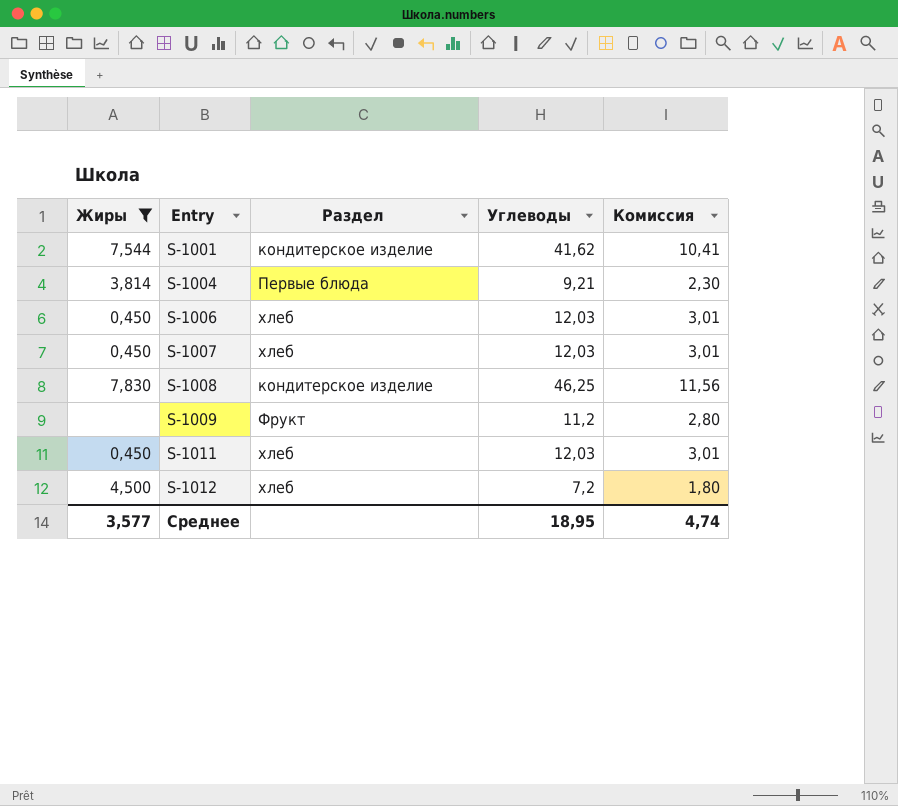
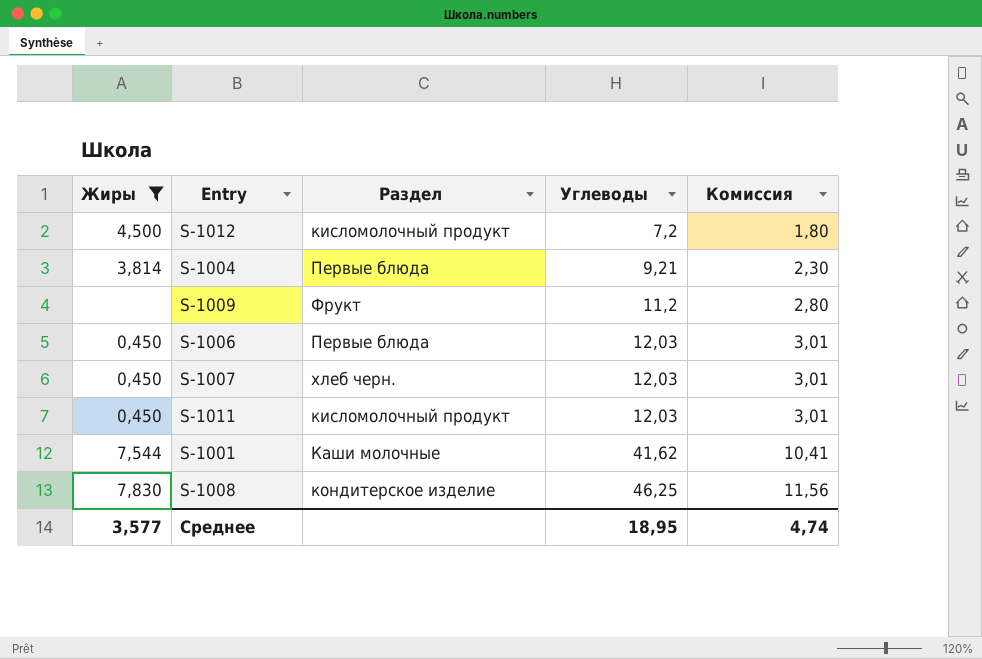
row order: Entry ascending -> Углеводы ascending
S-1012 | Раздел: хлеб -> кисломолочный продукт
S-1006 | Раздел: хлеб -> Первые блюда
S-1007 | Раздел: хлеб -> хлеб черн.
S-1011 | Раздел: хлеб -> кисломолочный продукт
S-1001 | Раздел: кондитерское изделие -> Каши молочные

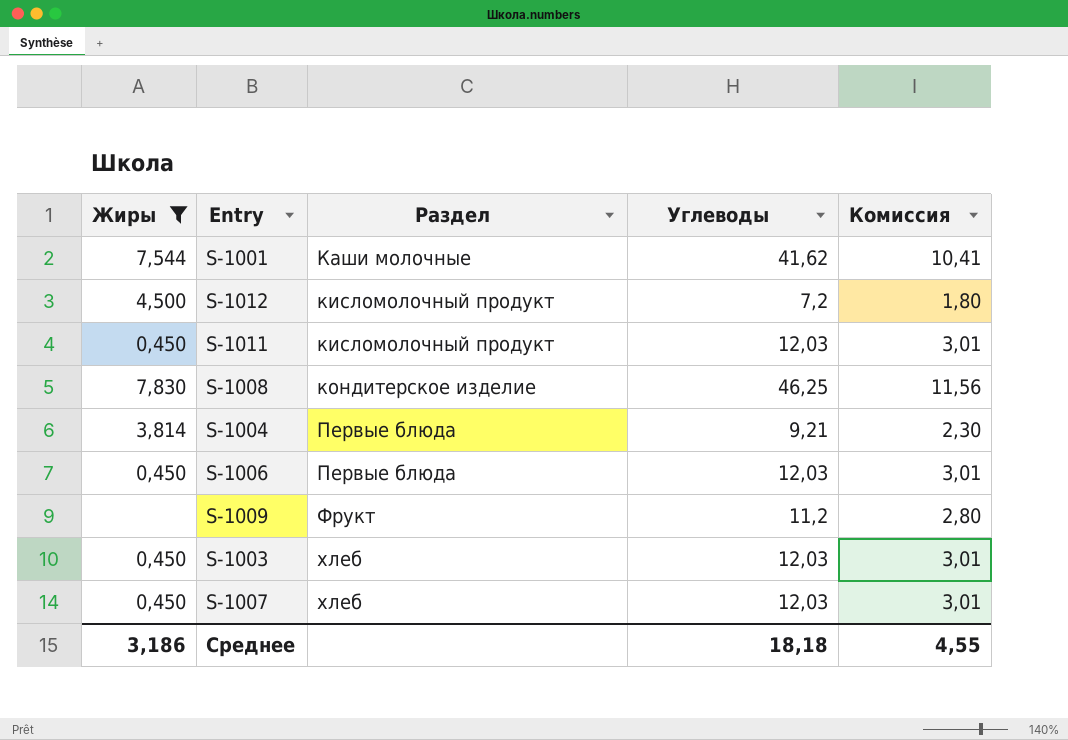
row order: Углеводы ascending -> Раздел ascending
row S-1003: none -> 0,450 | хлеб | 12,03 | 3,01
S-1007 | Раздел: хлеб черн. -> хлеб
Среднее | Жиры: 3,577 -> 3,186
Среднее | Углеводы: 18,95 -> 18,18
Среднее | Комиссия: 4,74 -> 4,55

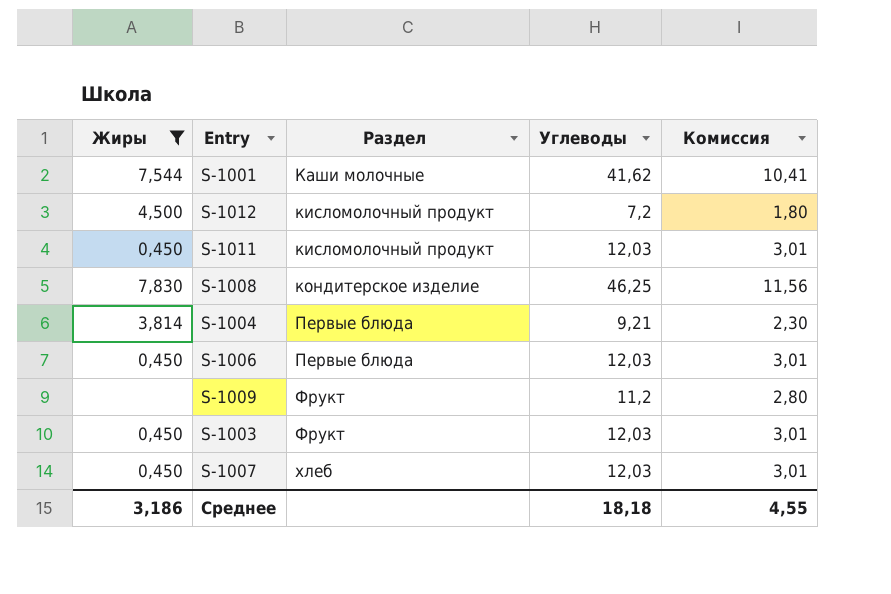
S-1003 | Раздел: хлеб -> Фрукт

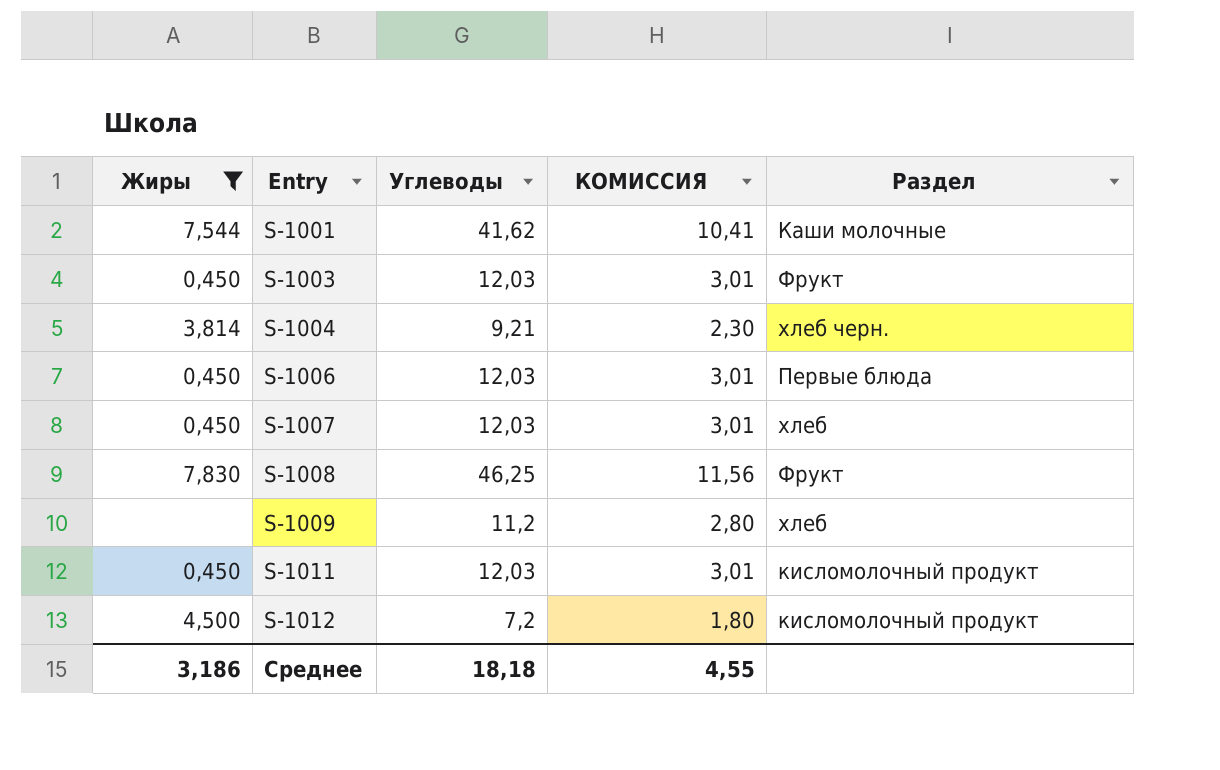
row order: Раздел ascending -> Entry ascending
column name: Комиссия -> КОМИССИЯ
column Раздел | position: 3 -> 5
S-1004 | Раздел: Первые блюда -> хлеб черн.
S-1008 | Раздел: кондитерское изделие -> Фрукт
S-1009 | Раздел: Фрукт -> хлеб

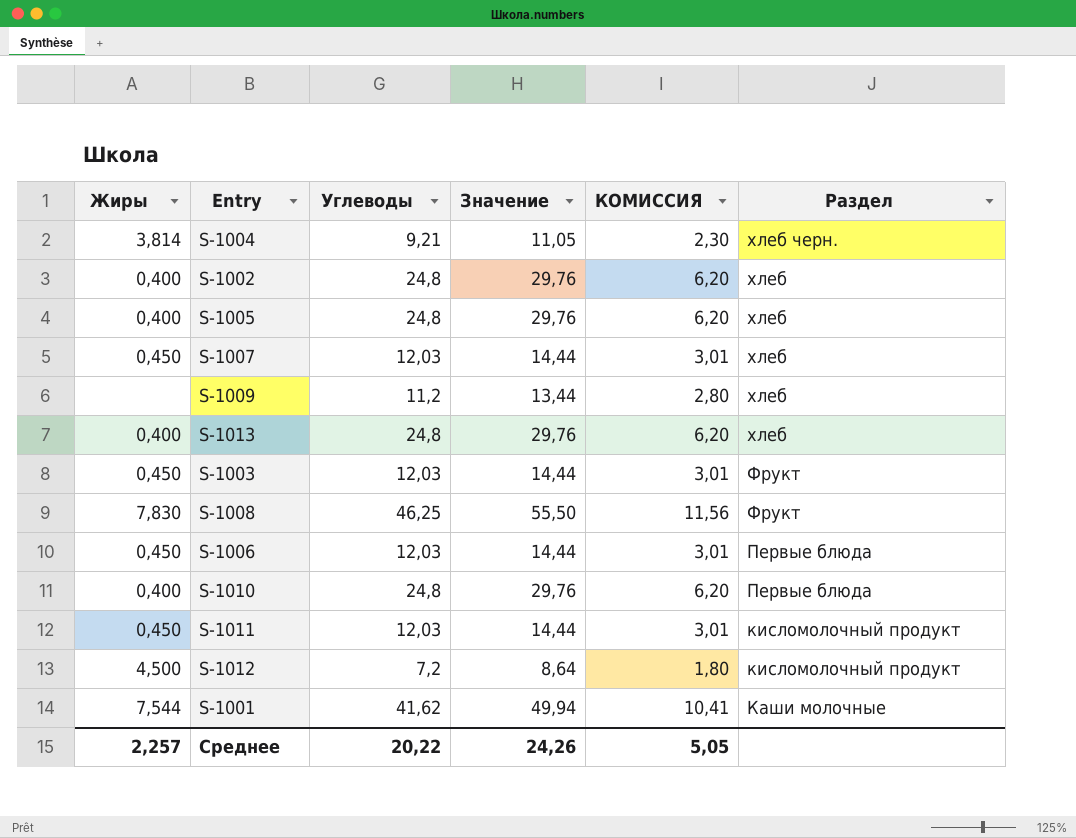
filter: Жиры != 0,400 -> none
row order: Entry ascending -> Раздел descending
column Значение | formula: none -> [Углеводы] * 1,2
Среднее | Жиры: 3,186 -> 2,257
Среднее | Углеводы: 18,18 -> 20,22
Среднее | КОМИССИЯ: 4,55 -> 5,05

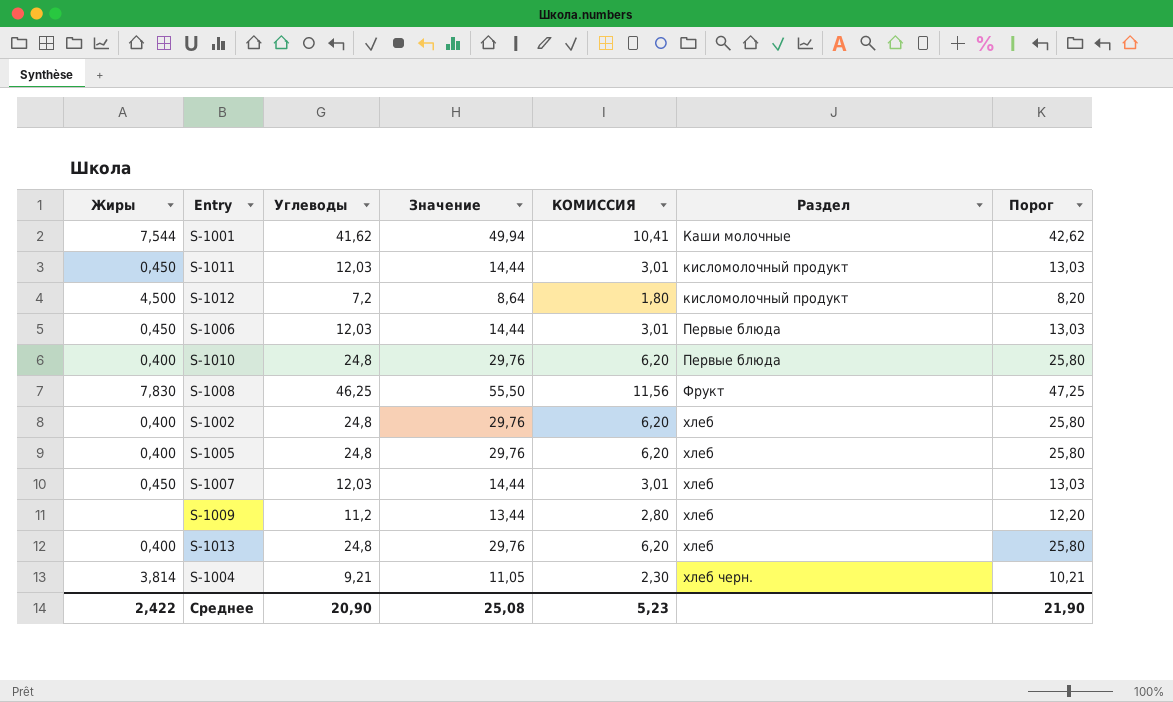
row order: Раздел descending -> Раздел ascending
column Порог | formula: none -> [Углеводы] + 1
row S-1003: 0,450 | 12,03 | 14,44 | 3,01 | Фрукт -> none
Среднее | Жиры: 2,257 -> 2,422
Среднее | Углеводы: 20,22 -> 20,90
Среднее | Значение: 24,26 -> 25,08
Среднее | КОМИССИЯ: 5,05 -> 5,23

